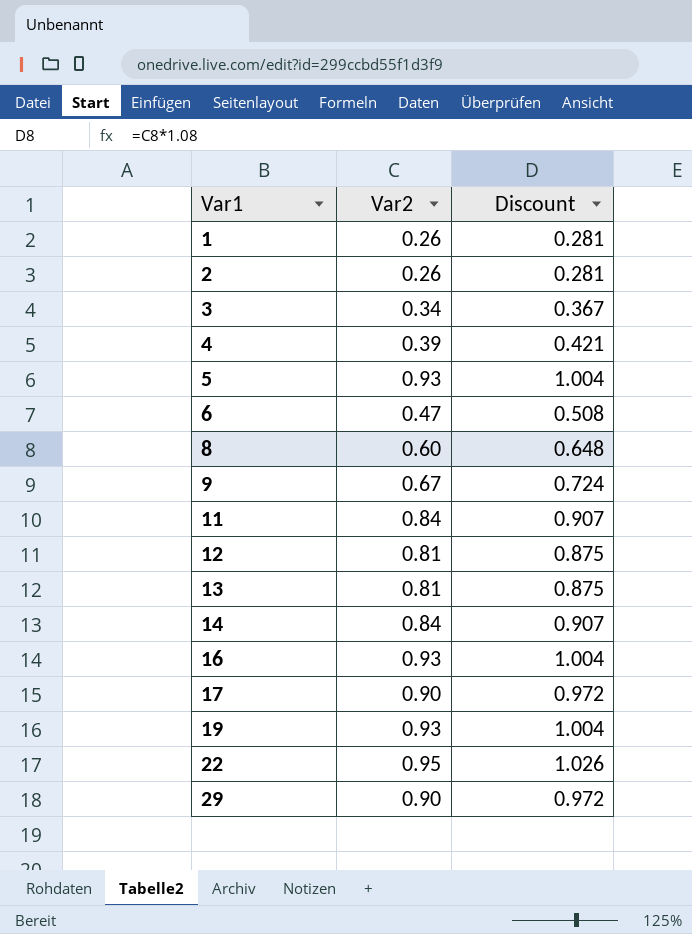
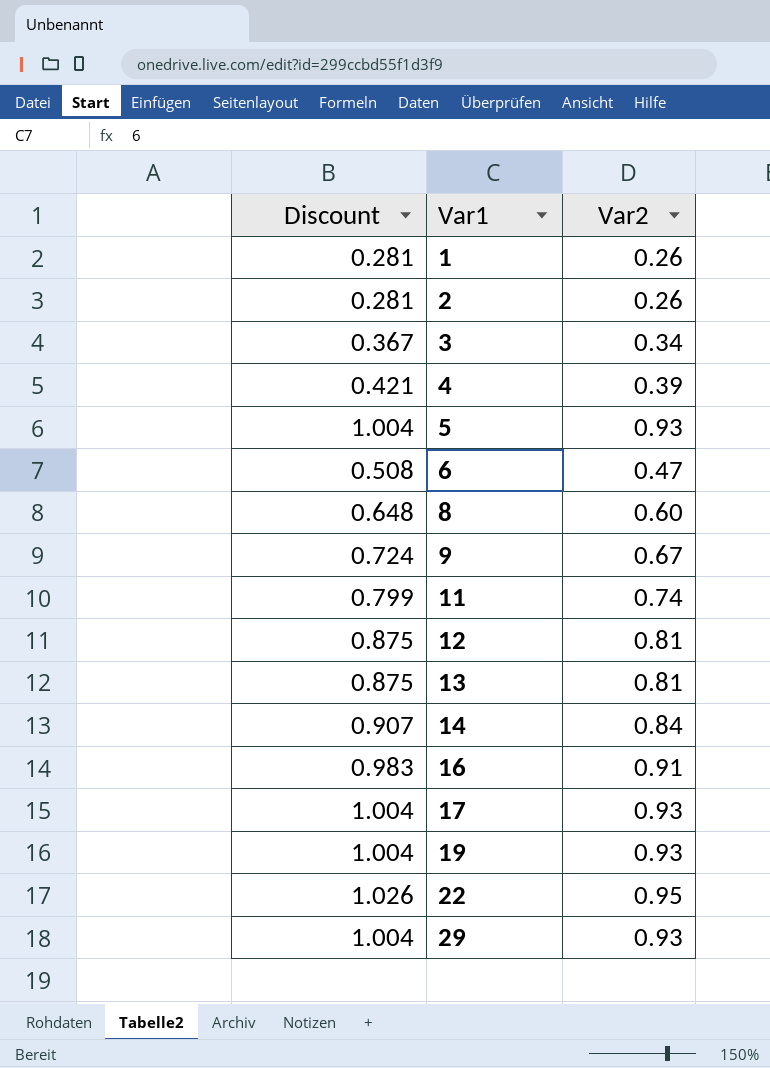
column Discount | position: 3 -> 1
11 | Discount: 0.907 -> 0.799
11 | Var2: 0.84 -> 0.74
16 | Discount: 1.004 -> 0.983
16 | Var2: 0.93 -> 0.91
17 | Discount: 0.972 -> 1.004
17 | Var2: 0.90 -> 0.93
29 | Discount: 0.972 -> 1.004
29 | Var2: 0.90 -> 0.93

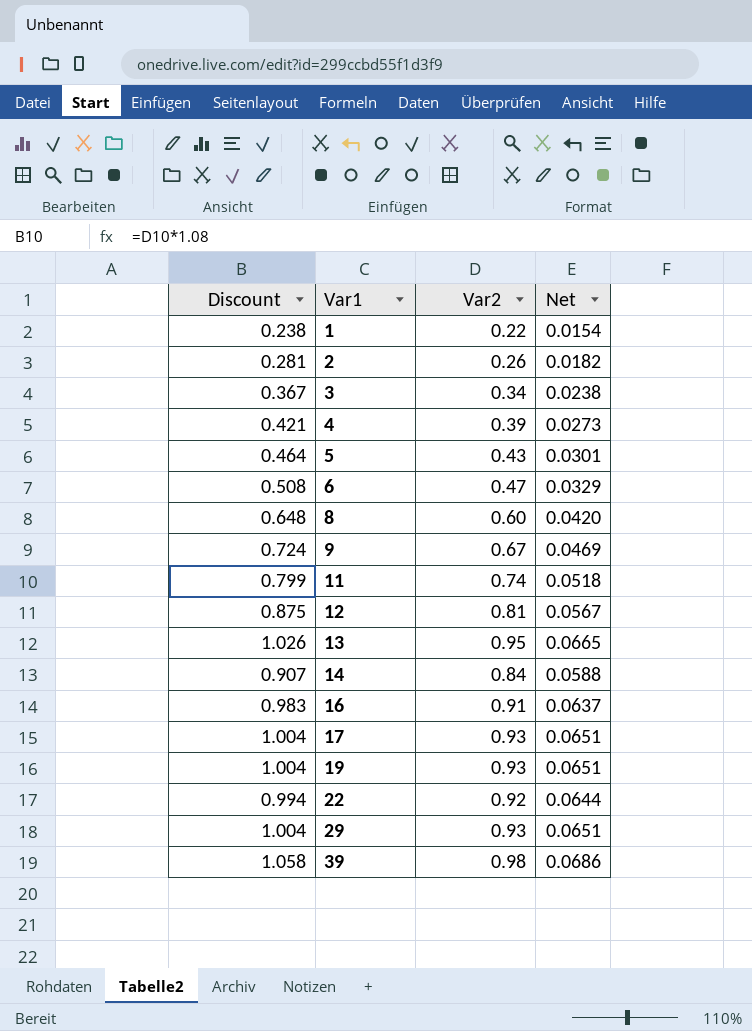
column Net | formula: none -> [Var2] * 0.07
1 | Discount: 0.281 -> 0.238
1 | Var2: 0.26 -> 0.22
5 | Discount: 1.004 -> 0.464
5 | Var2: 0.93 -> 0.43
13 | Discount: 0.875 -> 1.026
13 | Var2: 0.81 -> 0.95
22 | Discount: 1.026 -> 0.994
22 | Var2: 0.95 -> 0.92
row 39: none -> 1.058 | 0.98 | 0.0686

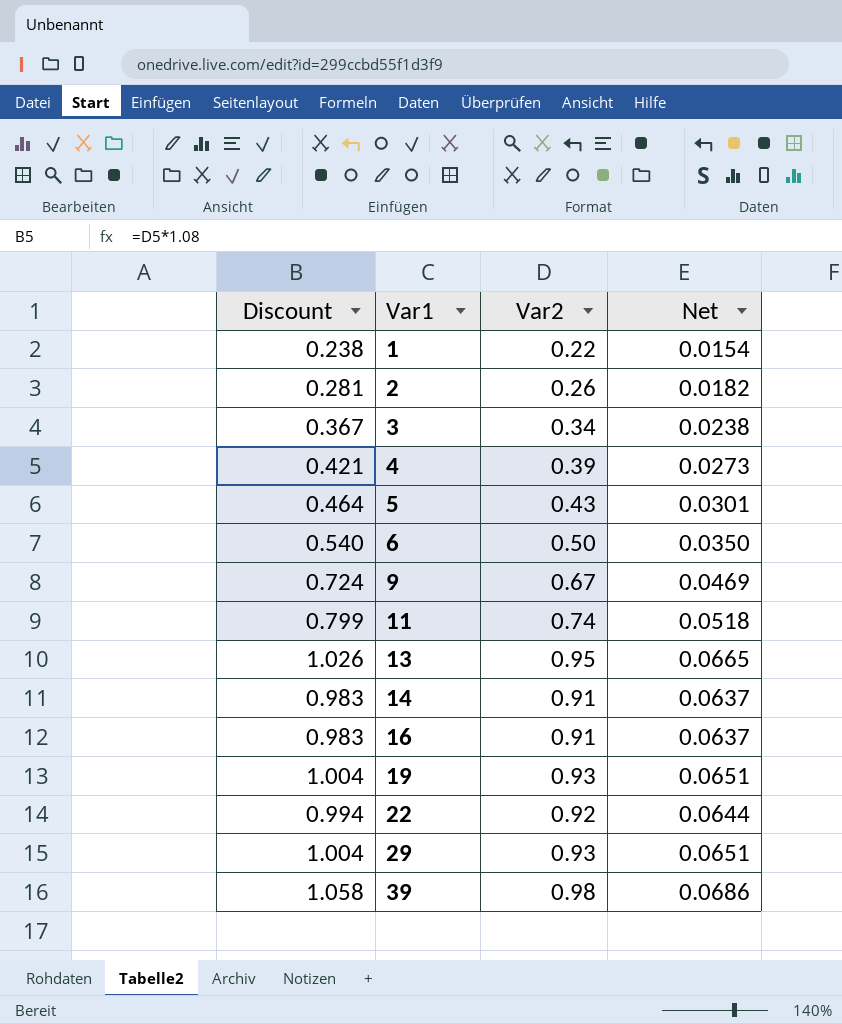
row 8: 0.648 | 0.60 | 0.0420 -> none
row 12: 0.875 | 0.81 | 0.0567 -> none
row 17: 1.004 | 0.93 | 0.0651 -> none
6 | Discount: 0.508 -> 0.540
6 | Var2: 0.47 -> 0.50
6 | Net: 0.0329 -> 0.0350
14 | Discount: 0.907 -> 0.983
14 | Var2: 0.84 -> 0.91
14 | Net: 0.0588 -> 0.0637

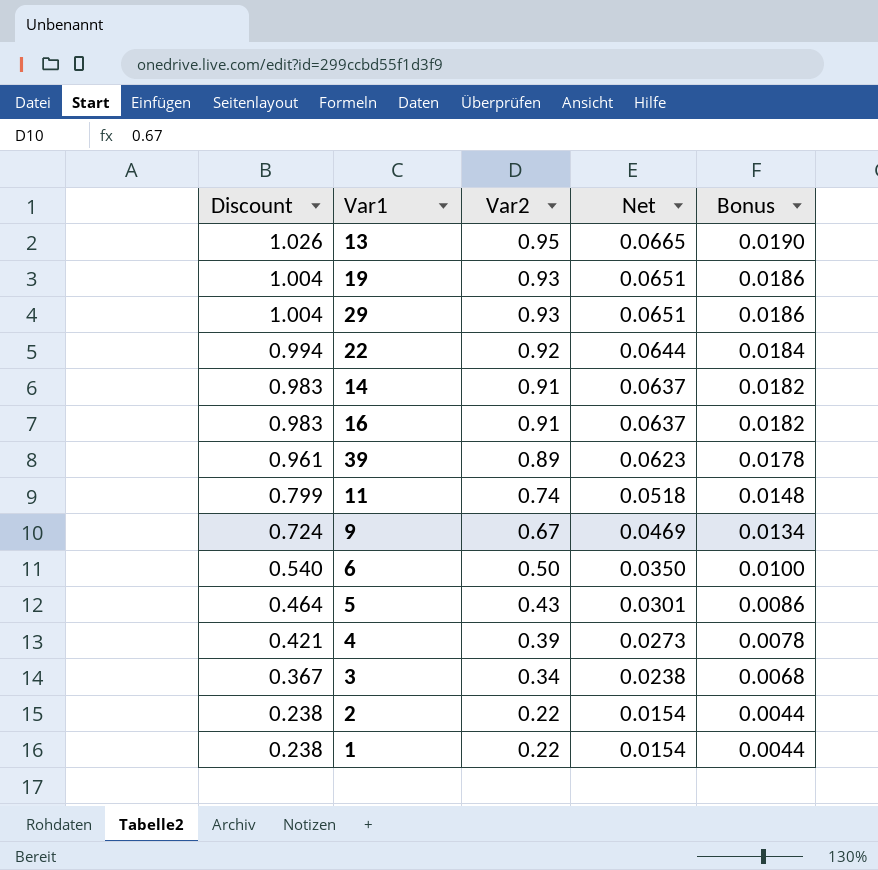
row order: Var1 ascending -> Discount descending
column Bonus | formula: none -> [Var2] * 0.02
39 | Discount: 1.058 -> 0.961
39 | Var2: 0.98 -> 0.89
39 | Net: 0.0686 -> 0.0623
2 | Discount: 0.281 -> 0.238
2 | Var2: 0.26 -> 0.22
2 | Net: 0.0182 -> 0.0154

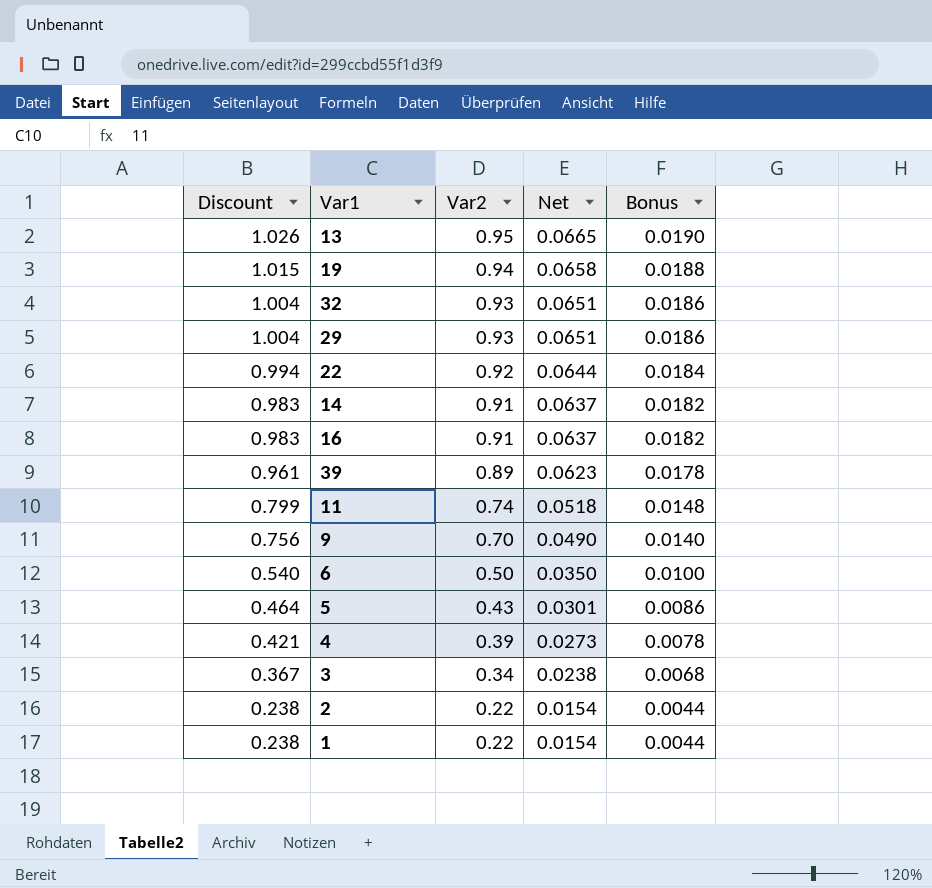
19 | Discount: 1.004 -> 1.015
19 | Var2: 0.93 -> 0.94
19 | Net: 0.0651 -> 0.0658
19 | Bonus: 0.0186 -> 0.0188
row 32: none -> 1.004 | 0.93 | 0.0651 | 0.0186
9 | Discount: 0.724 -> 0.756
9 | Var2: 0.67 -> 0.70
9 | Net: 0.0469 -> 0.0490
9 | Bonus: 0.0134 -> 0.0140

